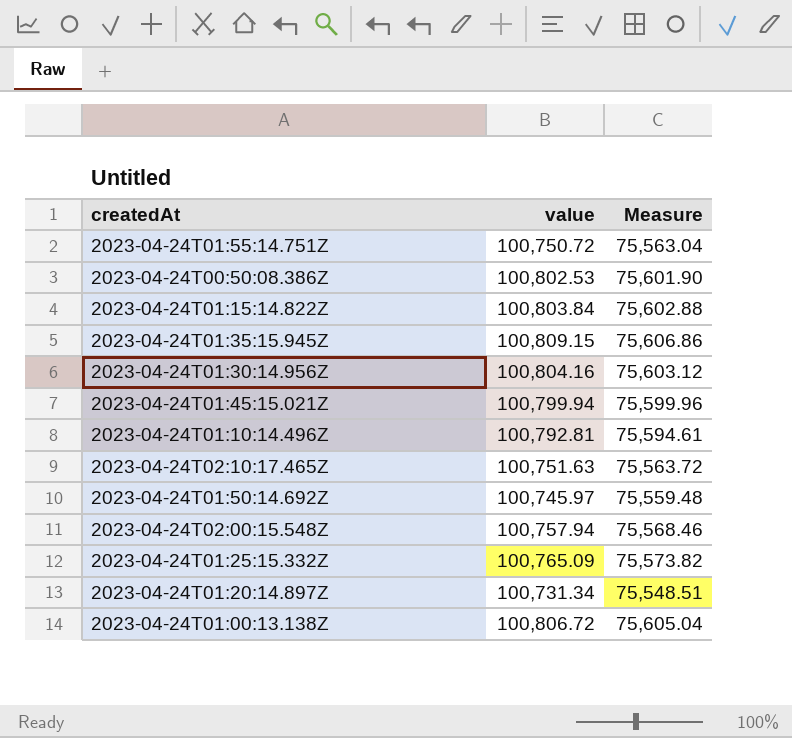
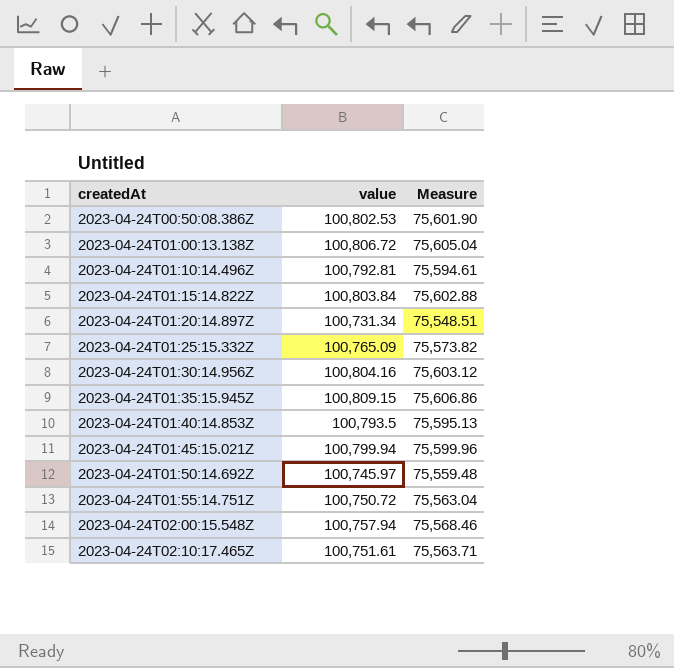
row order: none -> createdAt ascending
row 2023-04-24T01:40:14.853Z: none -> 100,793.5 | 75,595.13
2023-04-24T02:10:17.465Z | value: 100,751.63 -> 100,751.61
2023-04-24T02:10:17.465Z | Measure: 75,563.72 -> 75,563.71

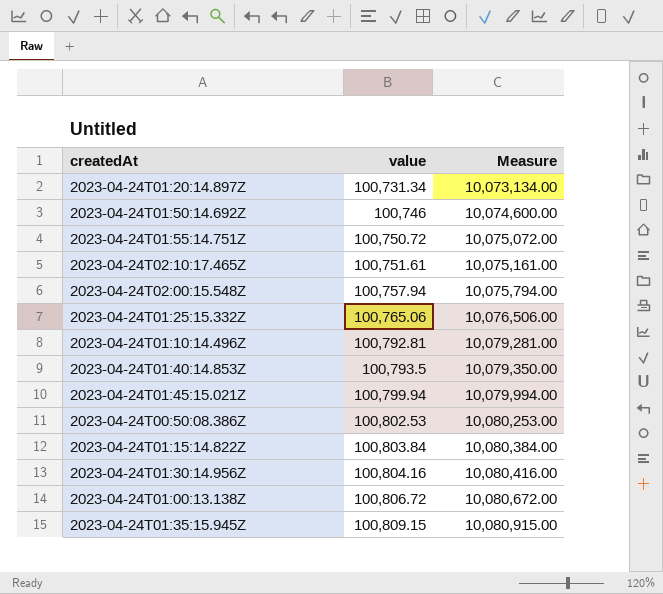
row order: createdAt ascending -> value ascending
column Measure | formula: [value] * 0.75 -> [value] * 100
2023-04-24T01:50:14.692Z | value: 100,745.97 -> 100,746
2023-04-24T01:25:15.332Z | value: 100,765.09 -> 100,765.06

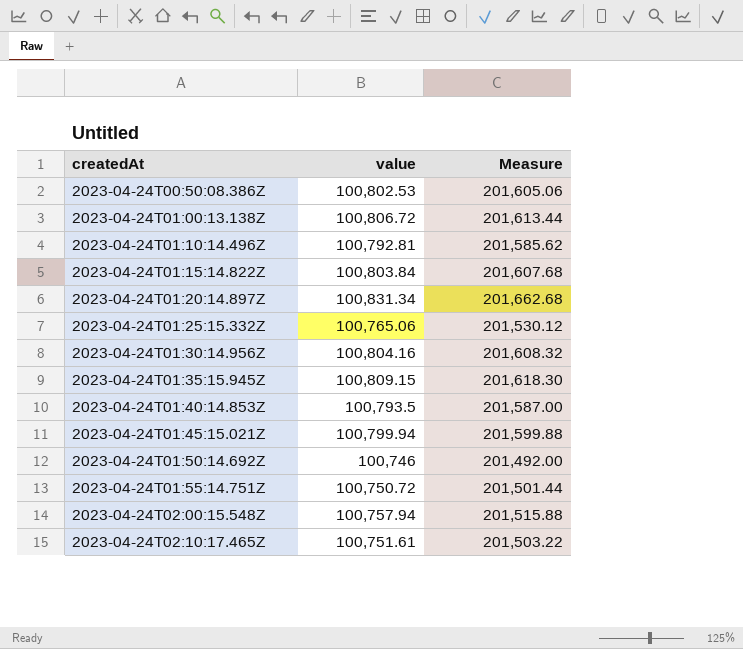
row order: value ascending -> createdAt ascending
column Measure | formula: [value] * 100 -> [value] * 2
2023-04-24T01:20:14.897Z | value: 100,731.34 -> 100,831.34

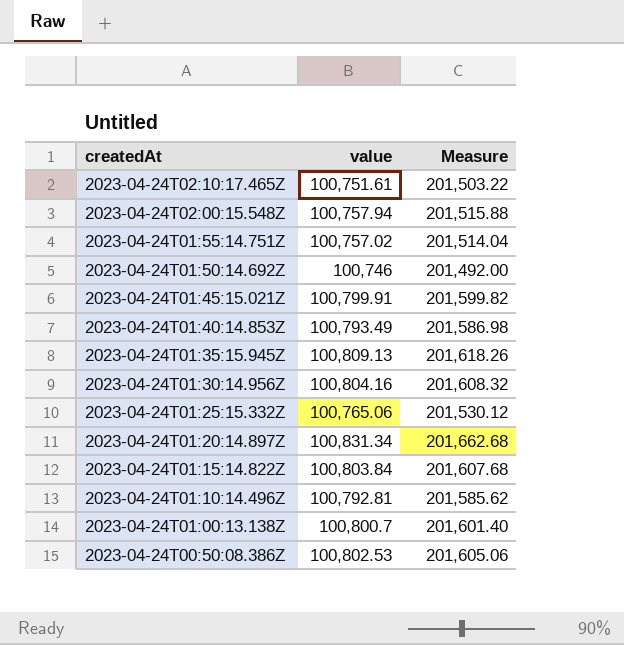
row order: createdAt ascending -> createdAt descending
2023-04-24T01:55:14.751Z | value: 100,750.72 -> 100,757.02
2023-04-24T01:55:14.751Z | Measure: 201,501.44 -> 201,514.04
2023-04-24T01:45:15.021Z | value: 100,799.94 -> 100,799.91
2023-04-24T01:45:15.021Z | Measure: 201,599.88 -> 201,599.82
2023-04-24T01:40:14.853Z | value: 100,793.5 -> 100,793.49
2023-04-24T01:40:14.853Z | Measure: 201,587.00 -> 201,586.98
2023-04-24T01:35:15.945Z | value: 100,809.15 -> 100,809.13
2023-04-24T01:35:15.945Z | Measure: 201,618.30 -> 201,618.26
2023-04-24T01:00:13.138Z | value: 100,806.72 -> 100,800.7
2023-04-24T01:00:13.138Z | Measure: 201,613.44 -> 201,601.40

